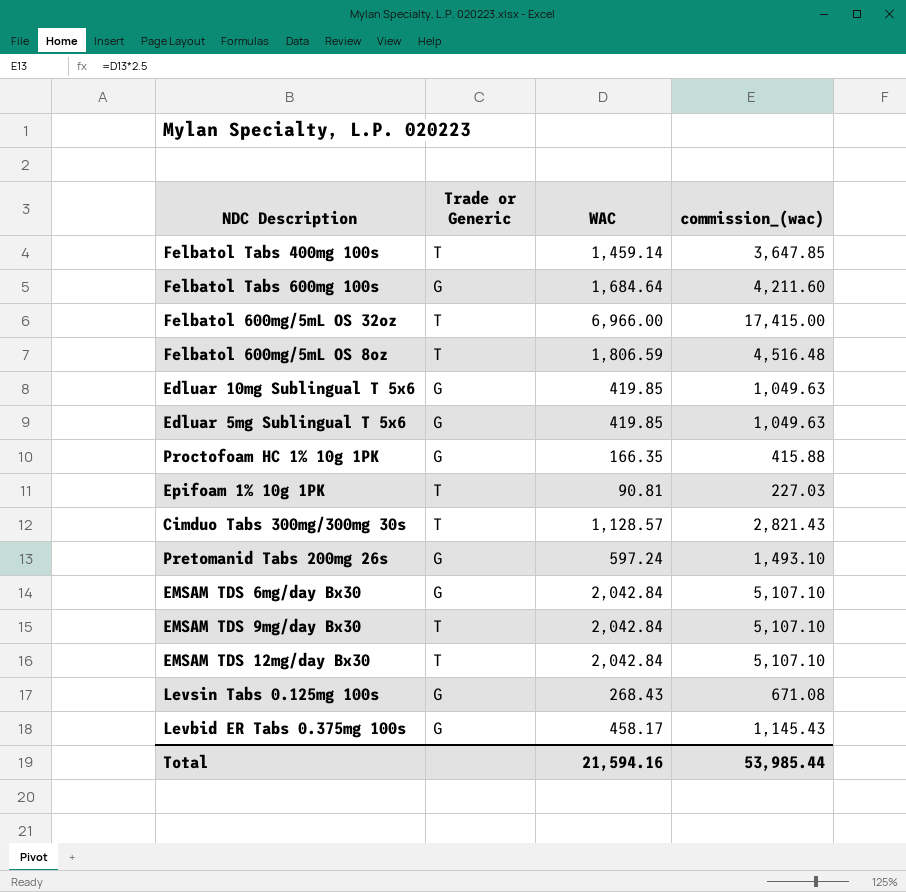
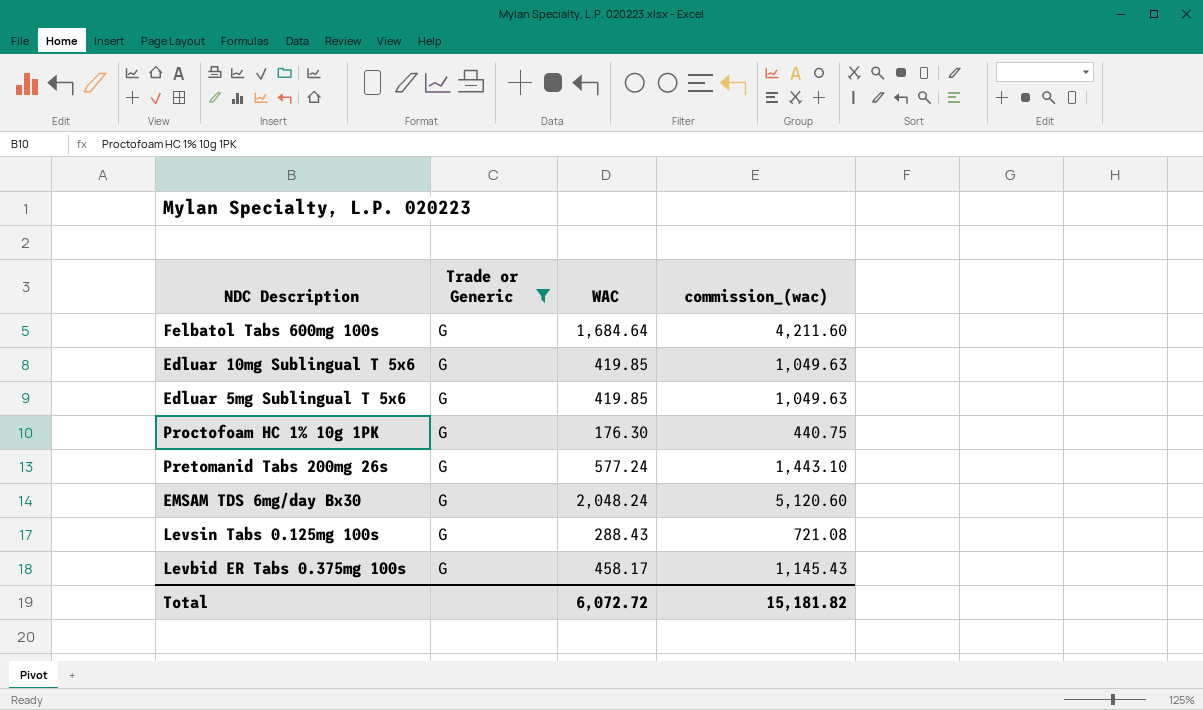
filter: none -> Trade or Generic = G
Proctofoam HC 1% 10g 1PK | WAC: 166.35 -> 176.30
Proctofoam HC 1% 10g 1PK | commission_(wac): 415.88 -> 440.75
Pretomanid Tabs 200mg 26s | WAC: 597.24 -> 577.24
Pretomanid Tabs 200mg 26s | commission_(wac): 1,493.10 -> 1,443.10
EMSAM TDS 6mg/day Bx30 | WAC: 2,042.84 -> 2,048.24
EMSAM TDS 6mg/day Bx30 | commission_(wac): 5,107.10 -> 5,120.60
Levsin Tabs 0.125mg 100s | WAC: 268.43 -> 288.43
Levsin Tabs 0.125mg 100s | commission_(wac): 671.08 -> 721.08
Total | WAC: 21,594.16 -> 6,072.72
Total | commission_(wac): 53,985.44 -> 15,181.82

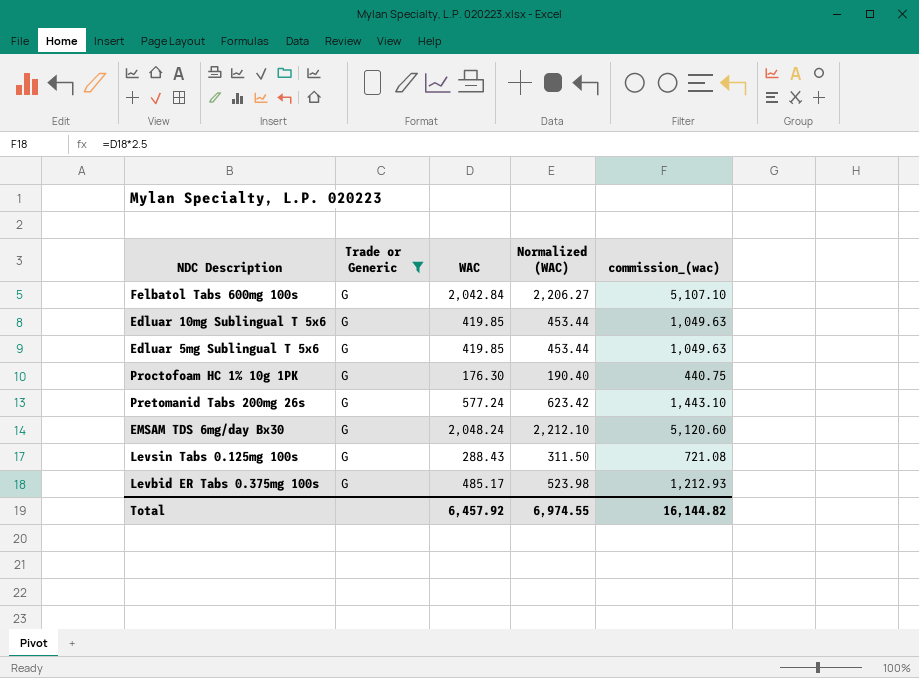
column Normalized (WAC) | formula: none -> [WAC] * 1.08
Felbatol Tabs 600mg 100s | WAC: 1,684.64 -> 2,042.84
Felbatol Tabs 600mg 100s | commission_(wac): 4,211.60 -> 5,107.10
Levbid ER Tabs 0.375mg 100s | WAC: 458.17 -> 485.17
Levbid ER Tabs 0.375mg 100s | commission_(wac): 1,145.43 -> 1,212.93
Total | WAC: 6,072.72 -> 6,457.92
Total | commission_(wac): 15,181.82 -> 16,144.82

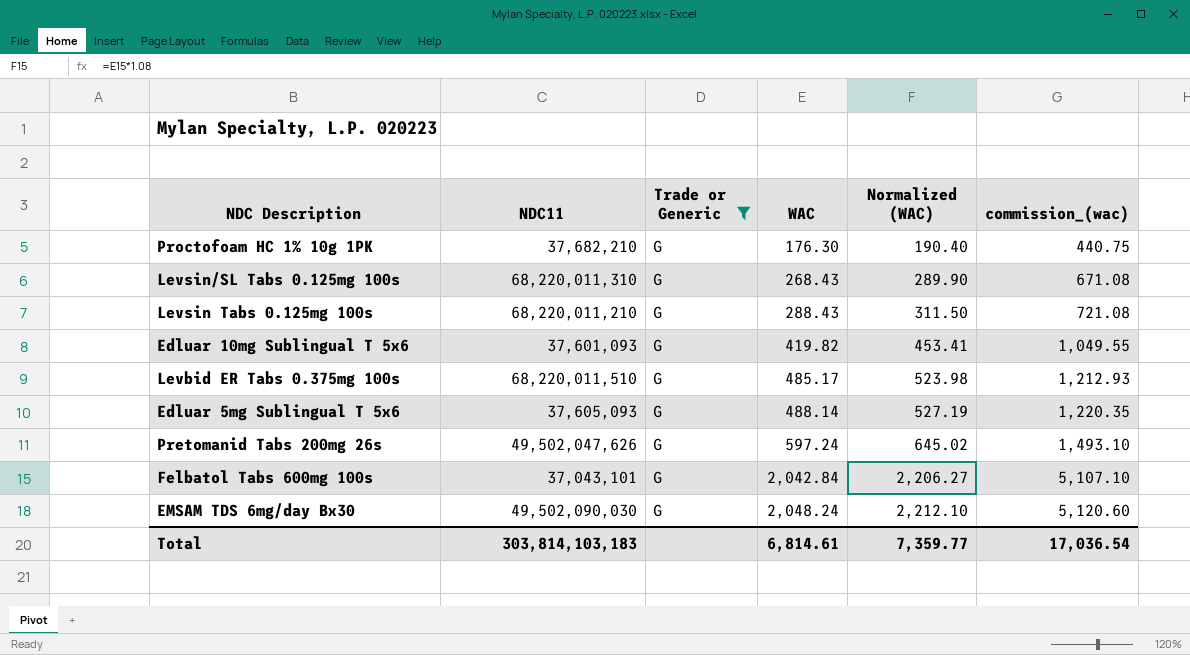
row order: none -> WAC ascending
column NDC11 | position: none -> 2
row Levsin/SL Tabs 0.125mg 100s: none -> 68,220,011,310 | G | 268.43 | 289.90 | 671.08
Edluar 10mg Sublingual T 5x6 | WAC: 419.85 -> 419.82
Edluar 10mg Sublingual T 5x6 | Normalized (WAC): 453.44 -> 453.41
Edluar 10mg Sublingual T 5x6 | commission_(wac): 1,049.63 -> 1,049.55
Edluar 5mg Sublingual T 5x6 | WAC: 419.85 -> 488.14
Edluar 5mg Sublingual T 5x6 | Normalized (WAC): 453.44 -> 527.19
Edluar 5mg Sublingual T 5x6 | commission_(wac): 1,049.63 -> 1,220.35
Pretomanid Tabs 200mg 26s | WAC: 577.24 -> 597.24
Pretomanid Tabs 200mg 26s | Normalized (WAC): 623.42 -> 645.02
Pretomanid Tabs 200mg 26s | commission_(wac): 1,443.10 -> 1,493.10
Total | WAC: 6,457.92 -> 6,814.61
Total | Normalized (WAC): 6,974.55 -> 7,359.77
Total | commission_(wac): 16,144.82 -> 17,036.54

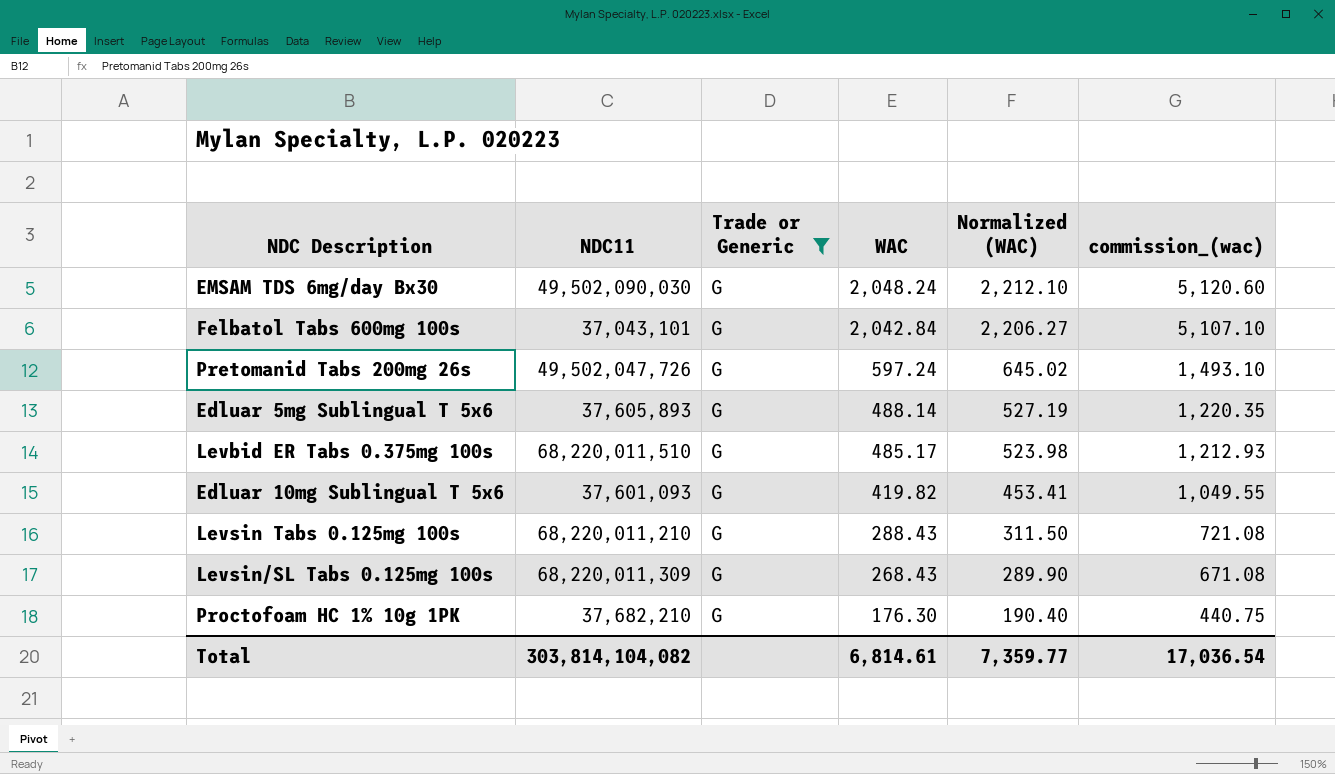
row order: WAC ascending -> WAC descending
Pretomanid Tabs 200mg 26s | NDC11: 49,502,047,626 -> 49,502,047,726
Edluar 5mg Sublingual T 5x6 | NDC11: 37,605,093 -> 37,605,893
Levsin/SL Tabs 0.125mg 100s | NDC11: 68,220,011,310 -> 68,220,011,309
Total | NDC11: 303,814,103,183 -> 303,814,104,082

